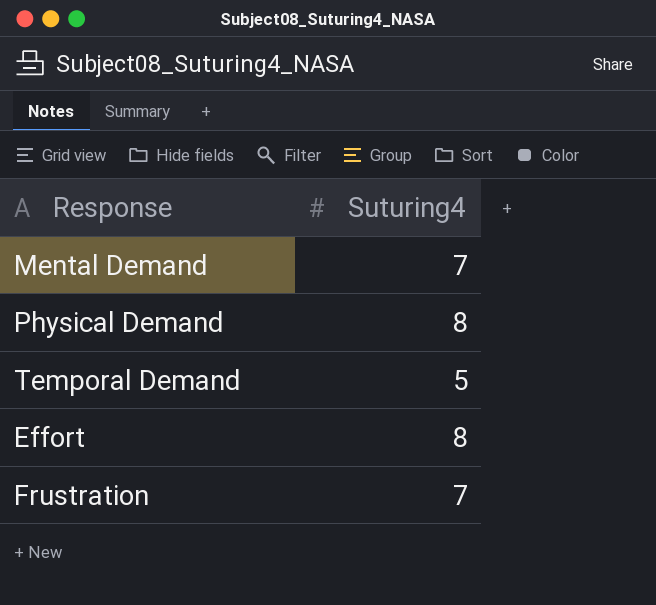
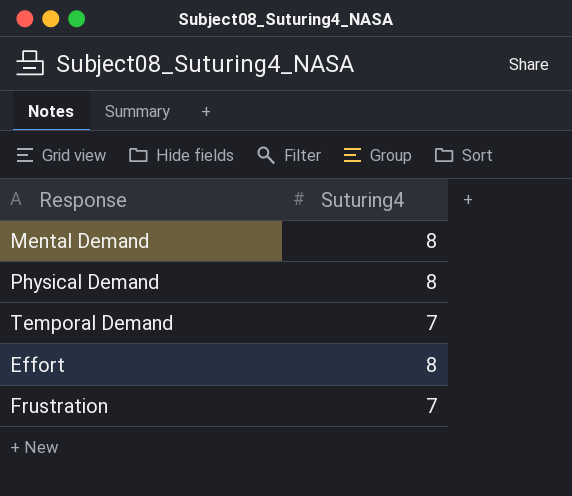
Mental Demand | Suturing4: 7 -> 8
Temporal Demand | Suturing4: 5 -> 7

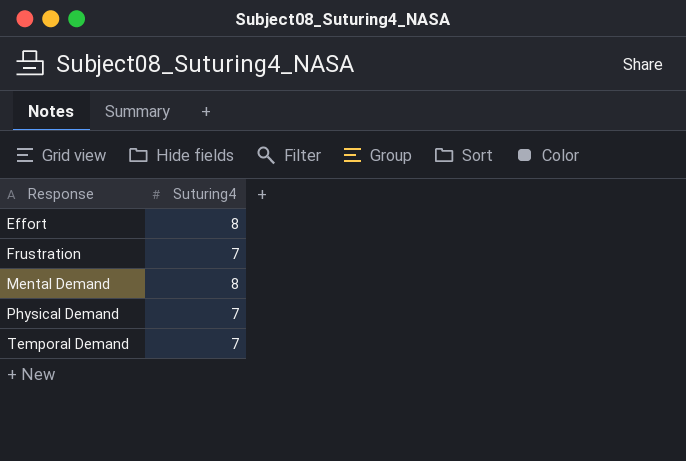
row order: none -> Response ascending
Physical Demand | Suturing4: 8 -> 7

